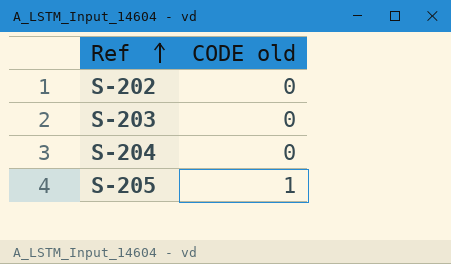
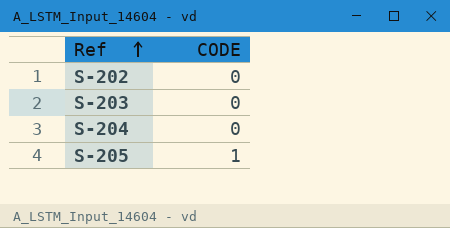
column name: CODE old -> CODE

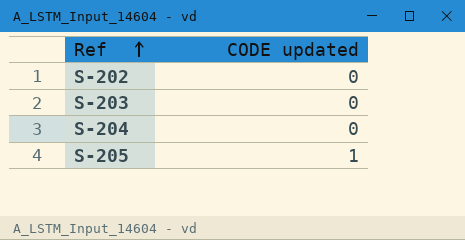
column name: CODE -> CODE updated

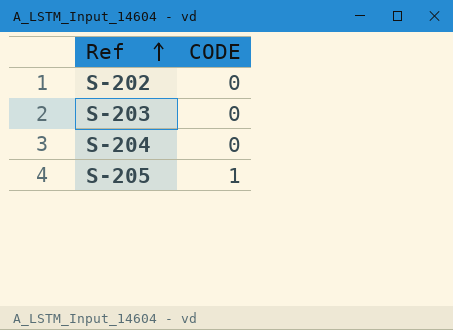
column name: CODE updated -> CODE

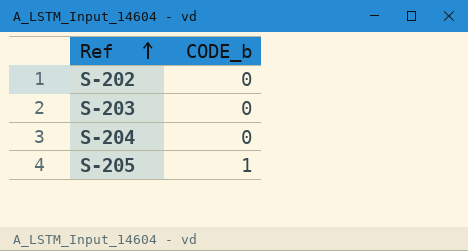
column name: CODE -> CODE_b

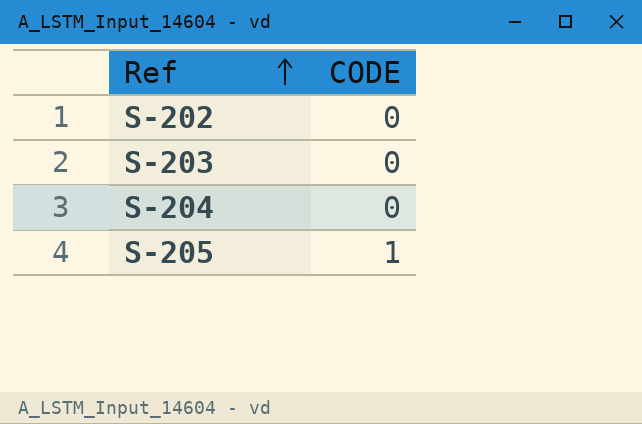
column name: CODE_b -> CODE

